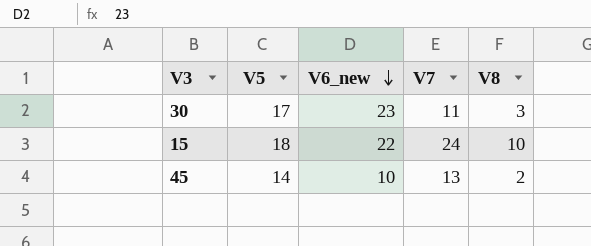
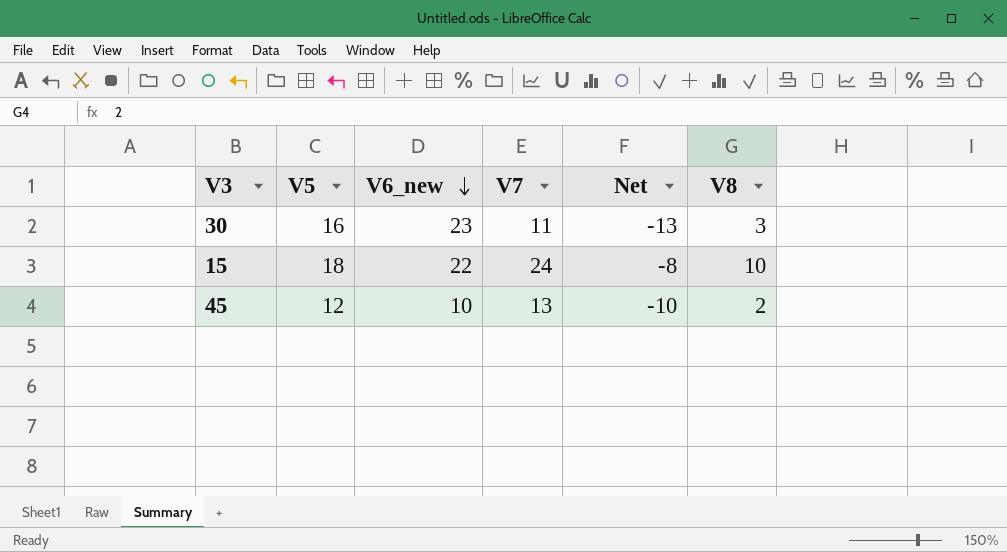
column Net | formula: none -> [V8] - [V5]
30 | V5: 17 -> 16
45 | V5: 14 -> 12

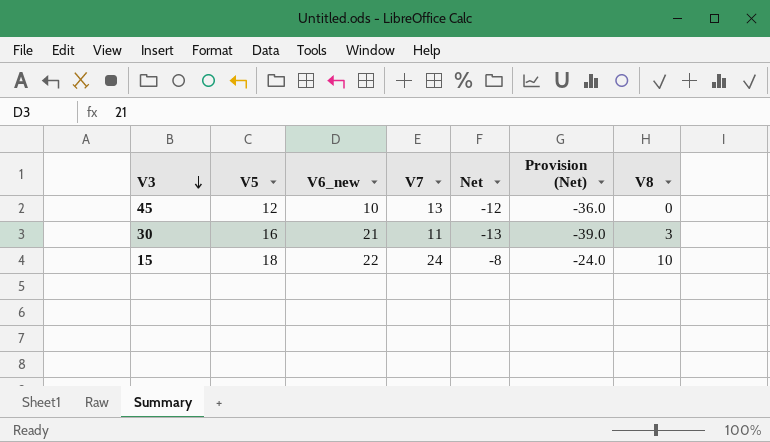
row order: V6_new descending -> V3 descending
column Provision (Net) | formula: none -> [Net] * 3
45 | Net: -10 -> -12
45 | V8: 2 -> 0
30 | V6_new: 23 -> 21

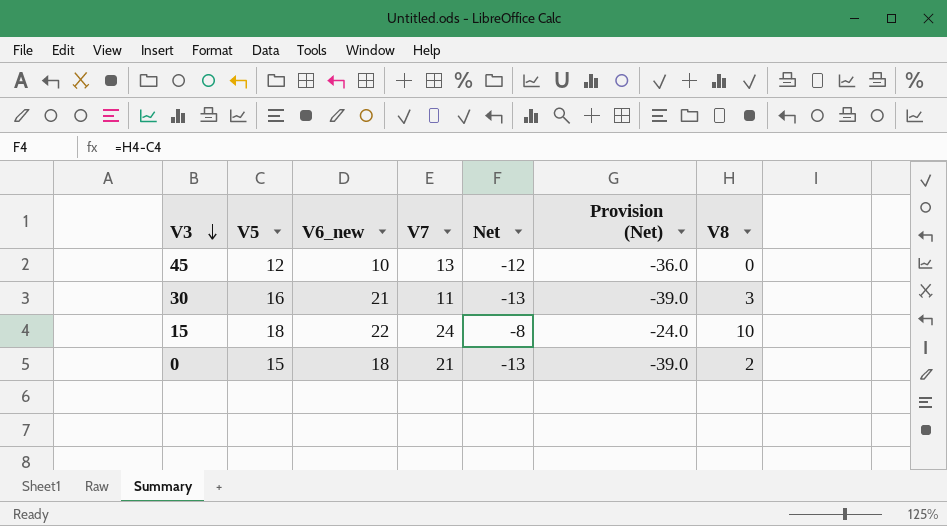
row 0: none -> 15 | 18 | 21 | -13 | -39.0 | 2

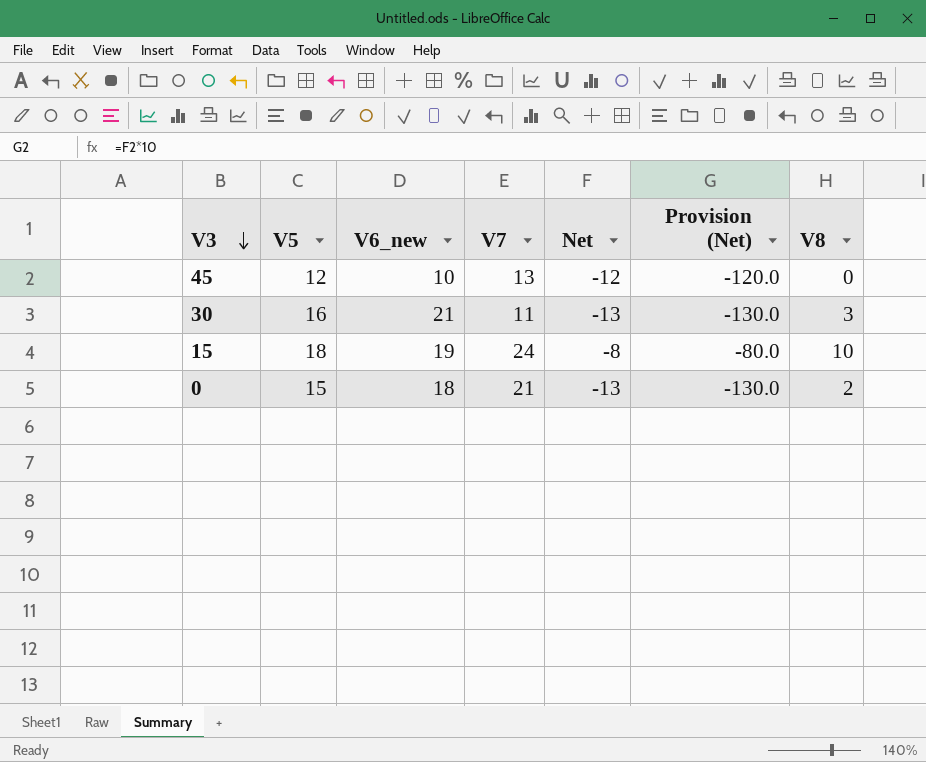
column Provision (Net) | formula: [Net] * 3 -> [Net] * 10
15 | V6_new: 22 -> 19

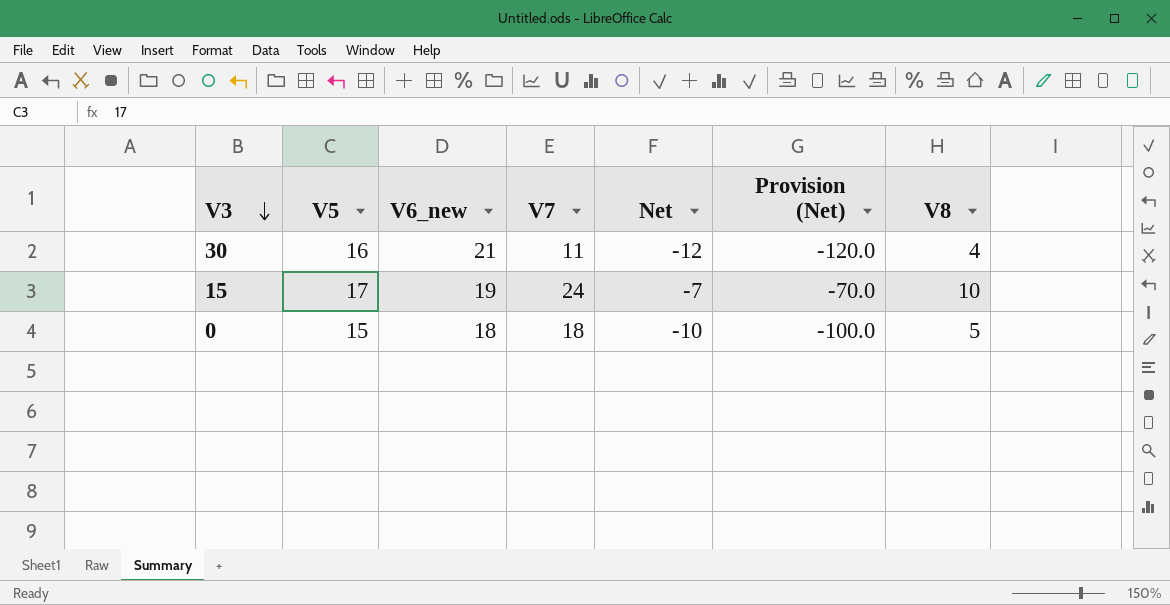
row 45: 12 | 10 | 13 | -12 | -120.0 | 0 -> none
30 | Net: -13 -> -12
30 | Provision (Net): -130.0 -> -120.0
30 | V8: 3 -> 4
15 | V5: 18 -> 17
15 | Net: -8 -> -7
15 | Provision (Net): -80.0 -> -70.0
0 | V7: 21 -> 18
0 | Net: -13 -> -10
0 | Provision (Net): -130.0 -> -100.0
0 | V8: 2 -> 5

